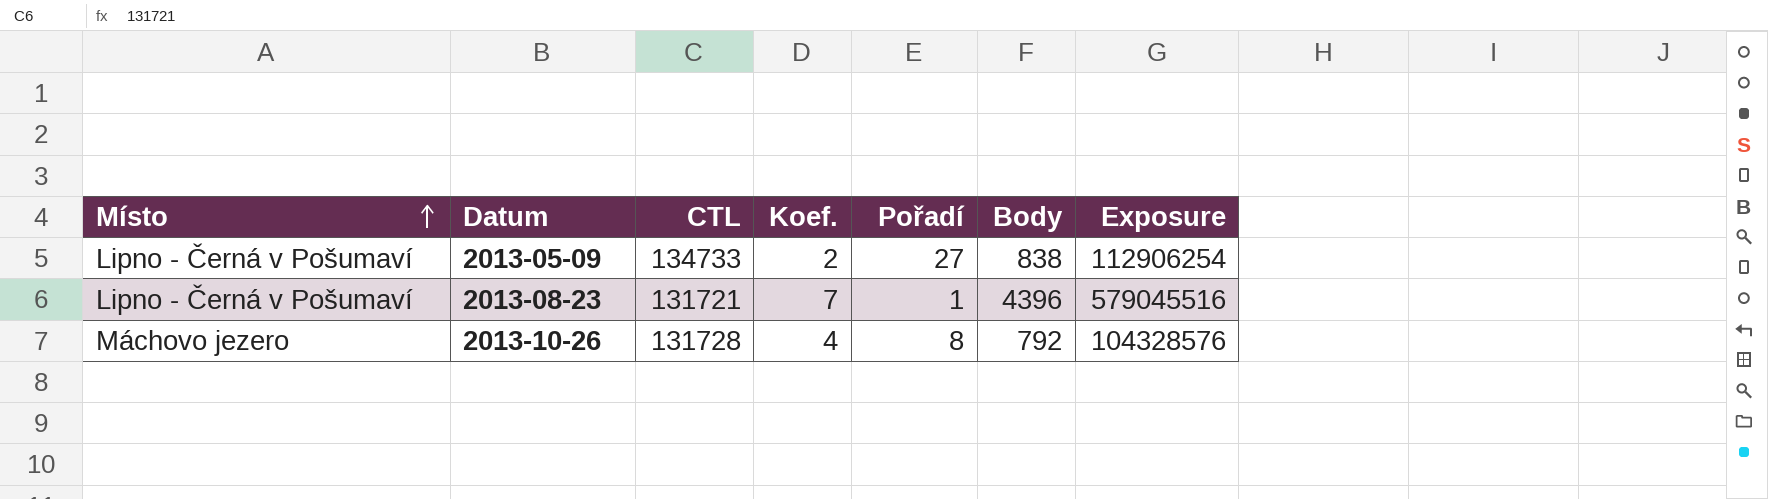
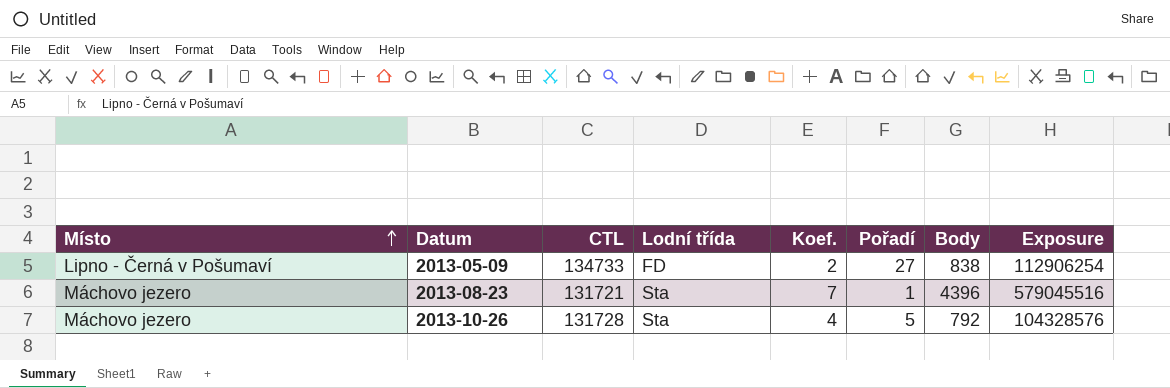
column Lodní třída | position: none -> 4
2013-08-23 | Místo: Lipno - Černá v Pošumaví -> Máchovo jezero
2013-10-26 | Pořadí: 8 -> 5

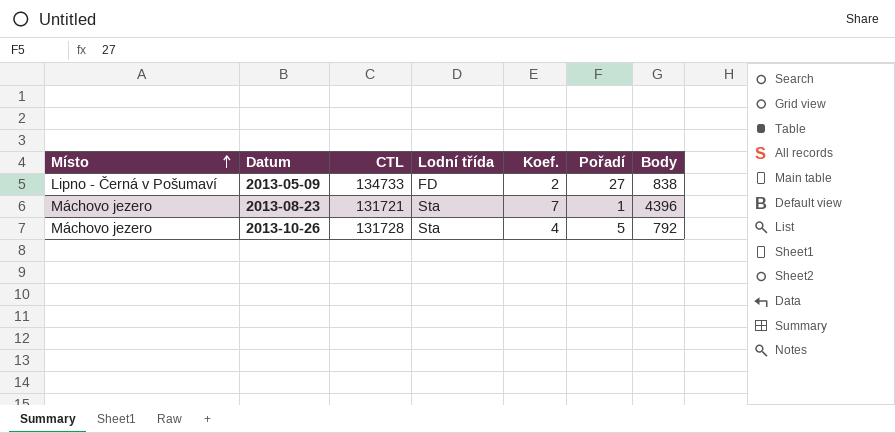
column Exposure | formula: [CTL] * [Body] -> none

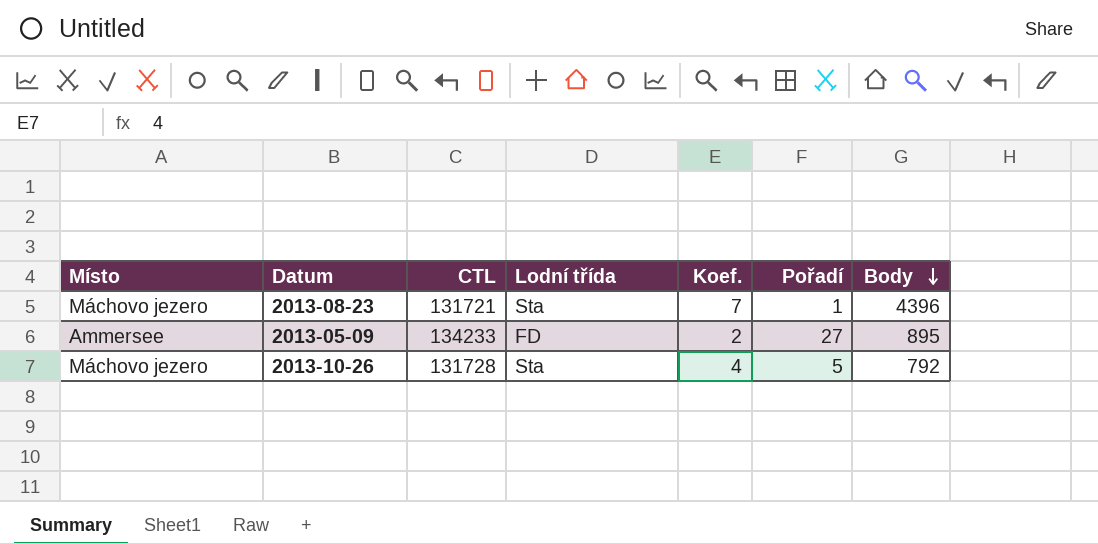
row order: Místo ascending -> Body descending
2013-05-09 | Místo: Lipno - Černá v Pošumaví -> Ammersee
2013-05-09 | CTL: 134733 -> 134233
2013-05-09 | Body: 838 -> 895

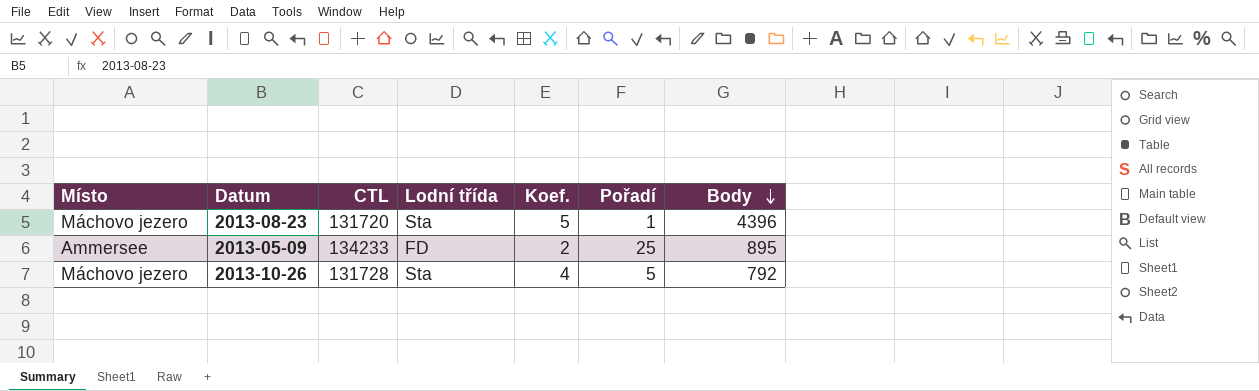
2013-08-23 | CTL: 131721 -> 131720
2013-08-23 | Koef.: 7 -> 5
2013-05-09 | Pořadí: 27 -> 25

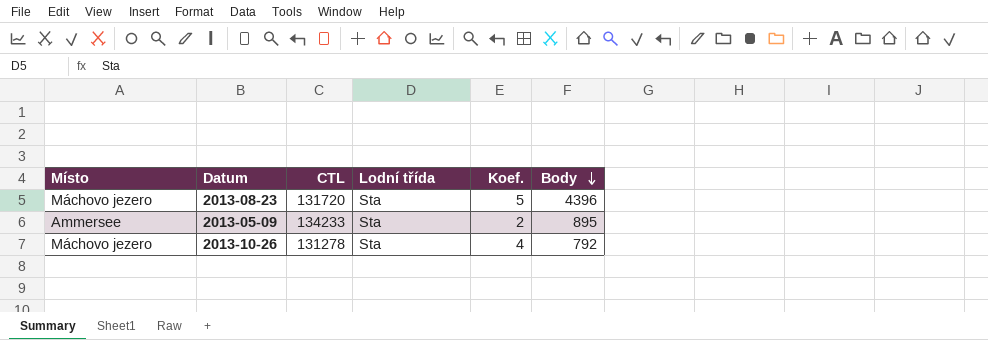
column Pořadí | position: 6 -> none
2013-05-09 | Lodní třída: FD -> Sta
2013-10-26 | CTL: 131728 -> 131278

